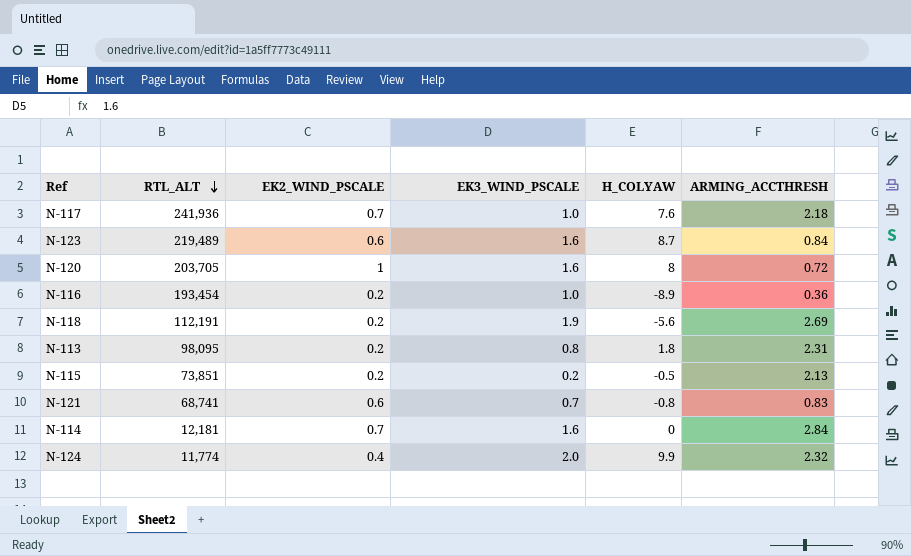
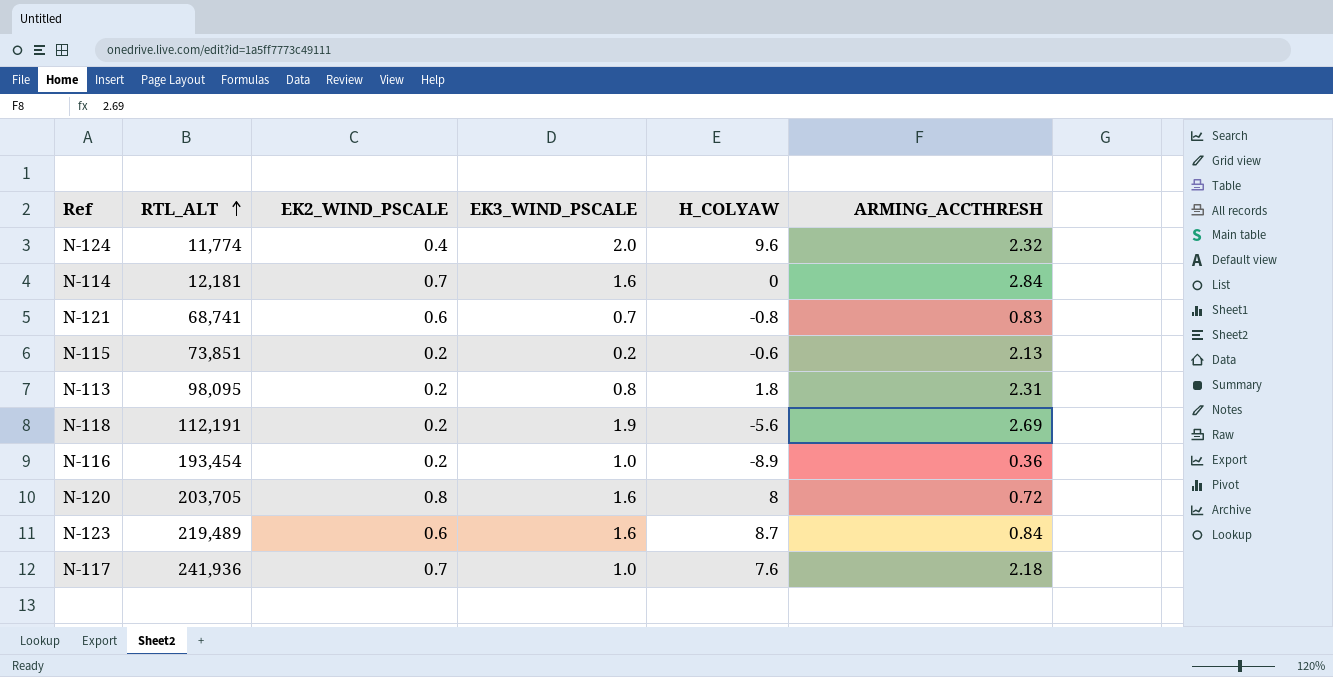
row order: RTL_ALT descending -> RTL_ALT ascending
N-124 | H_COLYAW: 9.9 -> 9.6
N-115 | H_COLYAW: -0.5 -> -0.6
N-120 | EK2_WIND_PSCALE: 1 -> 0.8

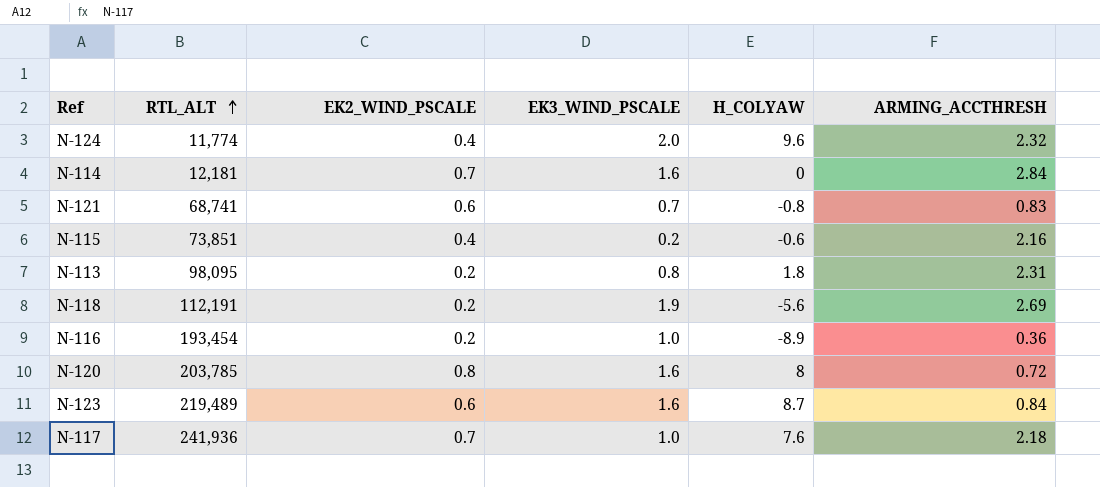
N-115 | EK2_WIND_PSCALE: 0.2 -> 0.4
N-115 | ARMING_ACCTHRESH: 2.13 -> 2.16
N-120 | RTL_ALT: 203,705 -> 203,785

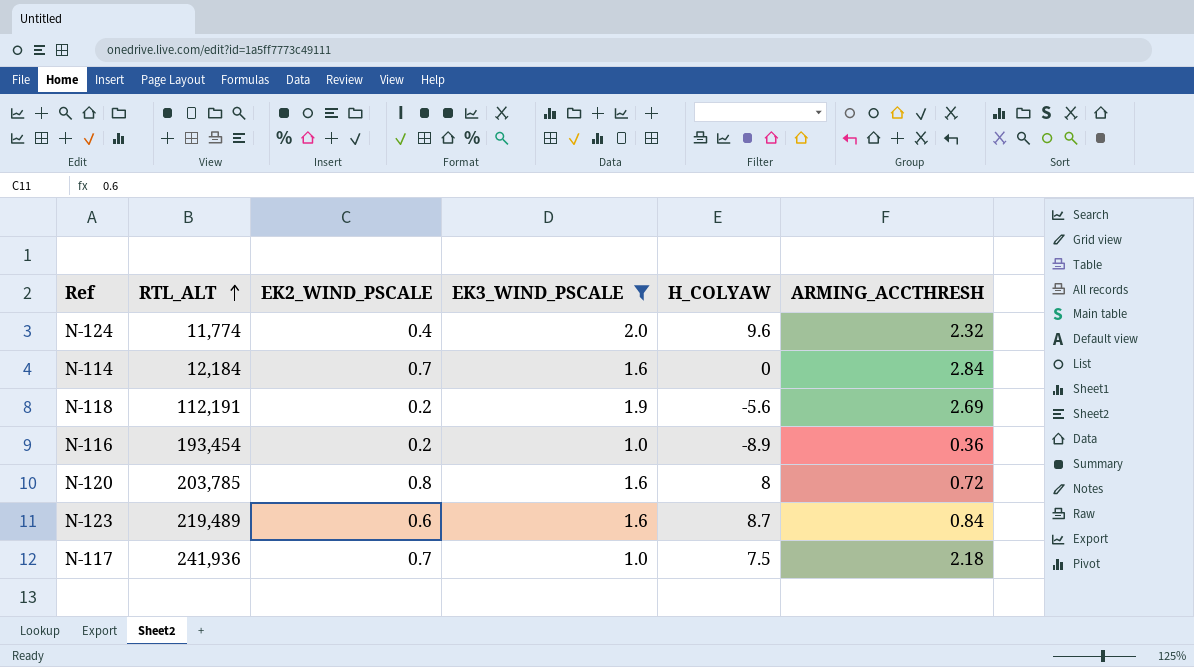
filter: none -> EK3_WIND_PSCALE >= 1.0
N-114 | RTL_ALT: 12,181 -> 12,184
N-117 | H_COLYAW: 7.6 -> 7.5

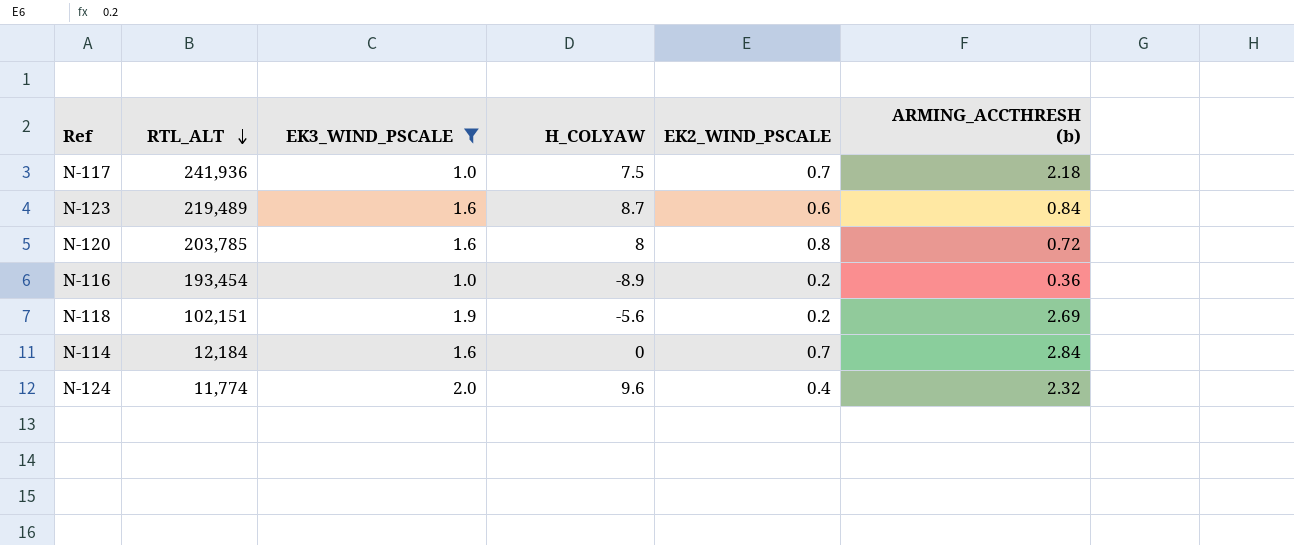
row order: RTL_ALT ascending -> RTL_ALT descending
column EK2_WIND_PSCALE | position: 3 -> 5
column name: ARMING_ACCTHRESH -> ARMING_ACCTHRESH (b)
N-118 | RTL_ALT: 112,191 -> 102,151

